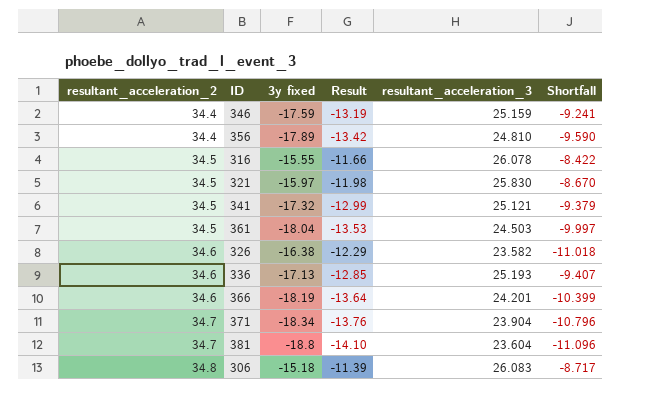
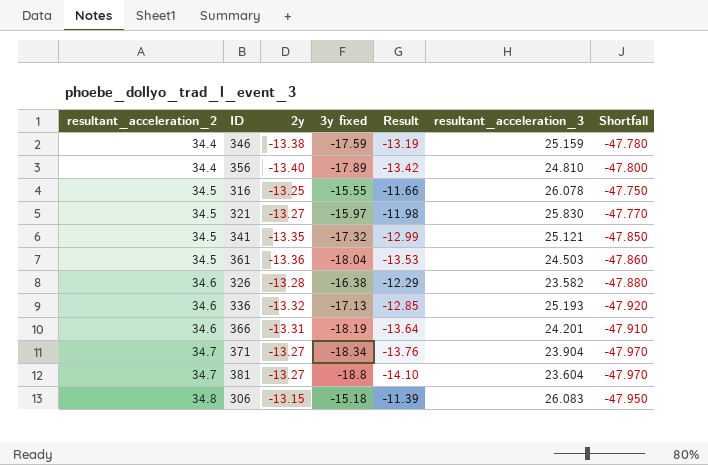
column 2y | position: none -> 3
column Shortfall | formula: [resultant_acceleration_3] - [resultant_acceleration_2] -> [2y] - [resultant_acceleration_2]

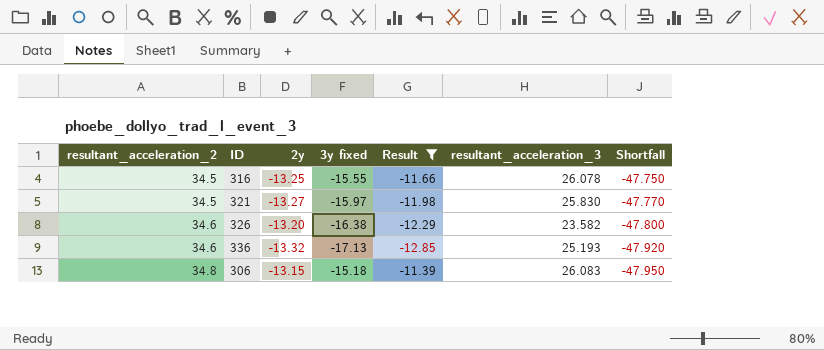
filter: none -> Result >= -12.85
326 | 2y: -13.28 -> -13.20
326 | Shortfall: -47.880 -> -47.800

